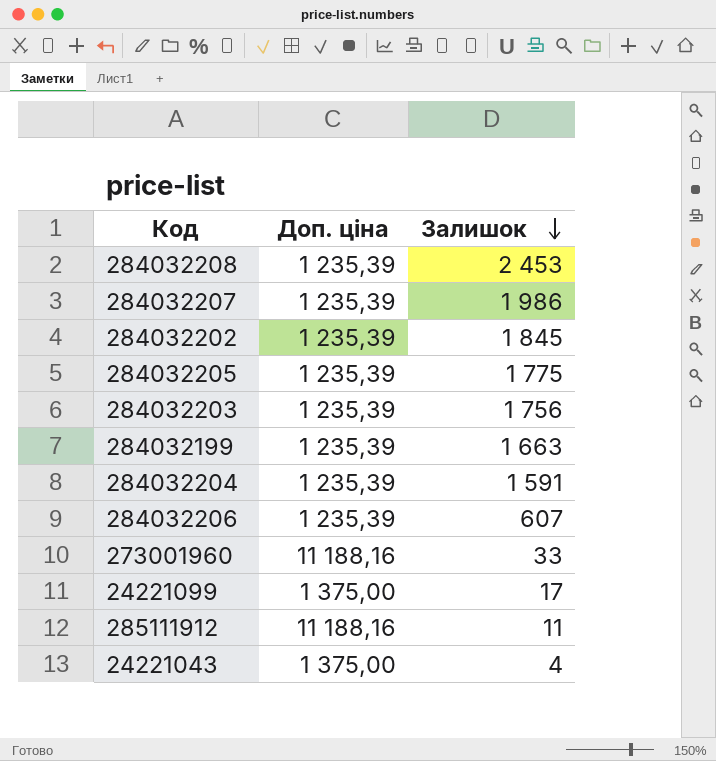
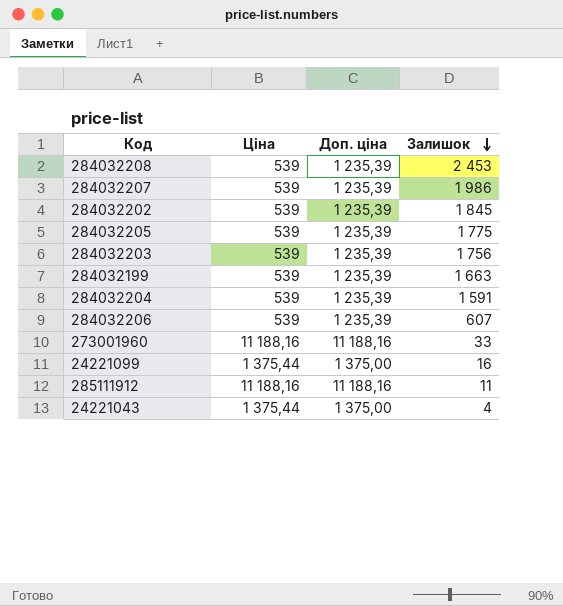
column Ціна | position: none -> 2
24221099 | Залишок: 17 -> 16

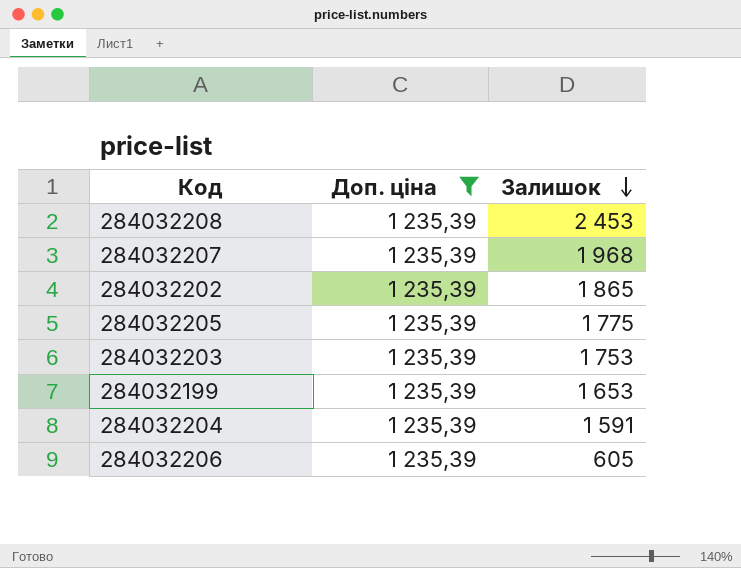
filter: none -> Доп. ціна = 1 235,39
column Ціна | position: 2 -> none
284032207 | Залишок: 1 986 -> 1 968
284032202 | Залишок: 1 845 -> 1 865
284032203 | Залишок: 1 756 -> 1 753
284032199 | Залишок: 1 663 -> 1 653
284032206 | Залишок: 607 -> 605

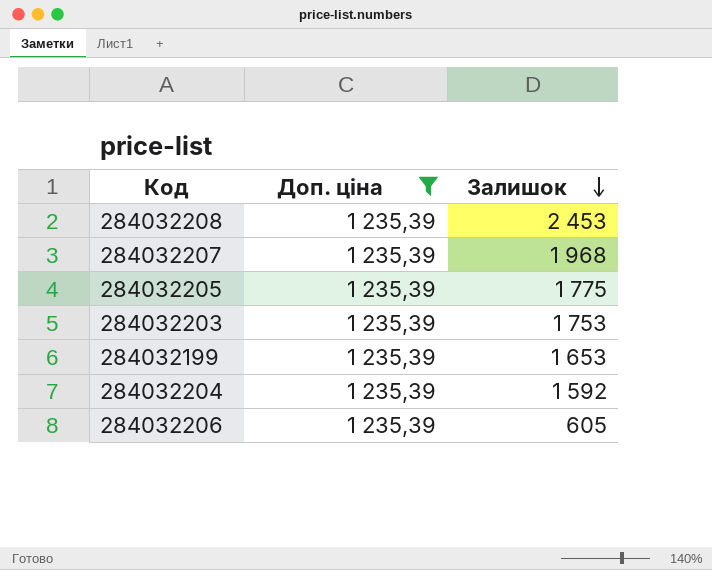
row 284032202: 1 235,39 | 1 865 -> none
284032204 | Залишок: 1 591 -> 1 592

